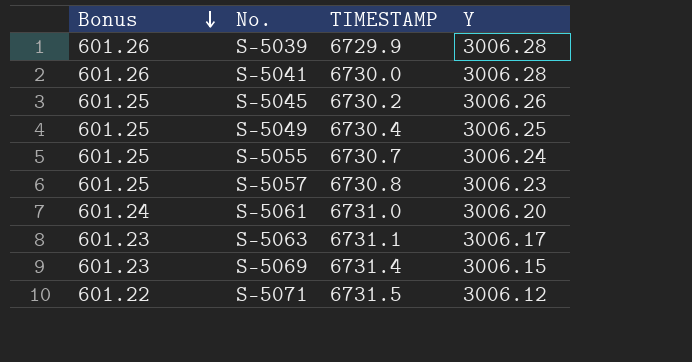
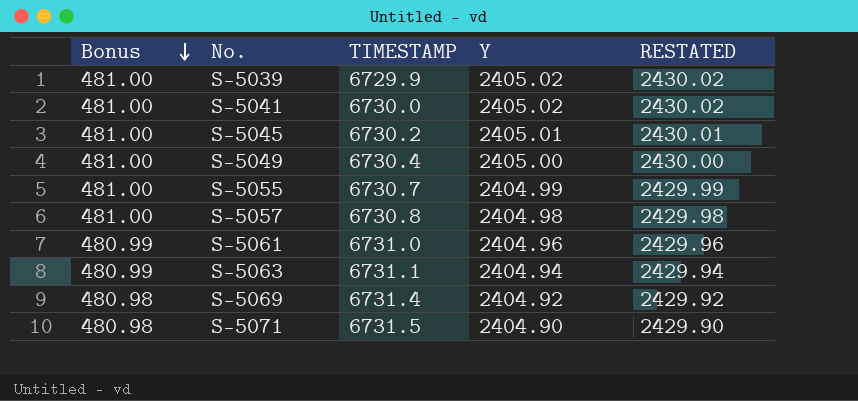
column RESTATED | formula: none -> [Y] + 25
S-5039 | Bonus: 601.26 -> 481.00
S-5039 | Y: 3006.28 -> 2405.02
S-5041 | Bonus: 601.26 -> 481.00
S-5041 | Y: 3006.28 -> 2405.02
S-5045 | Bonus: 601.25 -> 481.00
S-5045 | Y: 3006.26 -> 2405.01
S-5049 | Bonus: 601.25 -> 481.00
S-5049 | Y: 3006.25 -> 2405.00
S-5055 | Bonus: 601.25 -> 481.00
S-5055 | Y: 3006.24 -> 2404.99
S-5057 | Bonus: 601.25 -> 481.00
S-5057 | Y: 3006.23 -> 2404.98
S-5061 | Bonus: 601.24 -> 480.99
S-5061 | Y: 3006.20 -> 2404.96
S-5063 | Bonus: 601.23 -> 480.99
S-5063 | Y: 3006.17 -> 2404.94
S-5069 | Bonus: 601.23 -> 480.98
S-5069 | Y: 3006.15 -> 2404.92
S-5071 | Bonus: 601.22 -> 480.98
S-5071 | Y: 3006.12 -> 2404.90

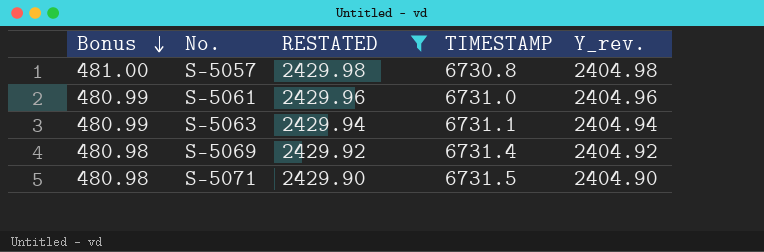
filter: none -> RESTATED <= 2429.98
column RESTATED | position: 5 -> 3
column name: Y -> Y_rev.

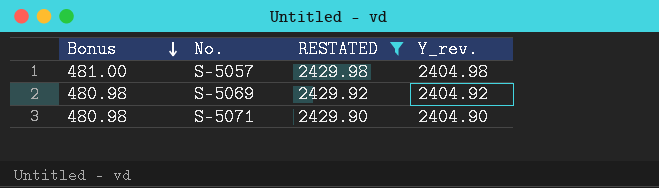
column TIMESTAMP | position: 4 -> none
row S-5061: 480.99 | 2429.96 | 6731.0 | 2404.96 -> none
row S-5063: 480.99 | 2429.94 | 6731.1 | 2404.94 -> none

